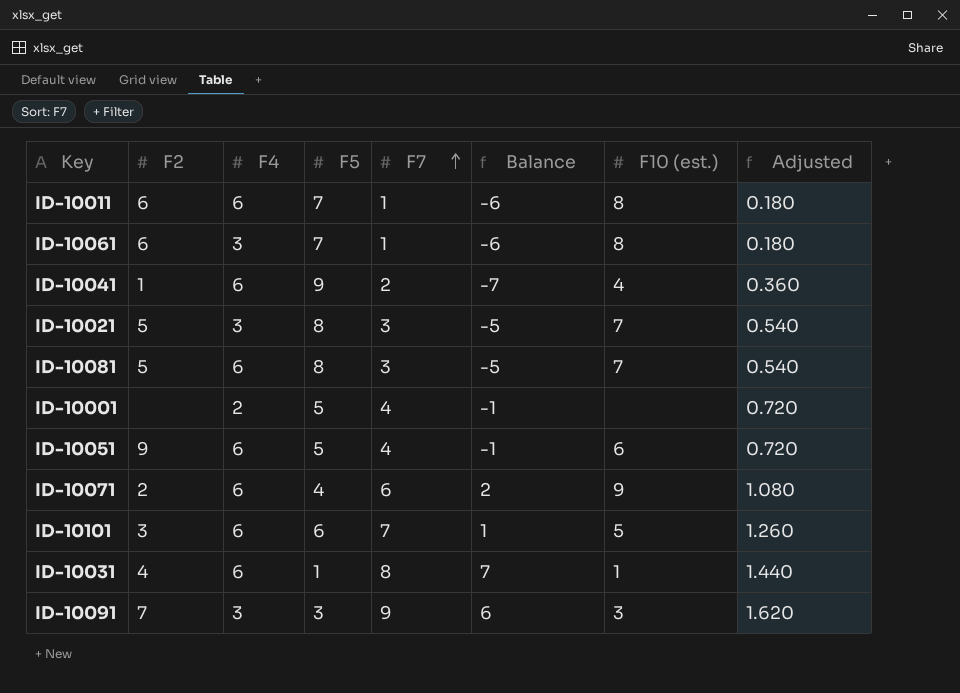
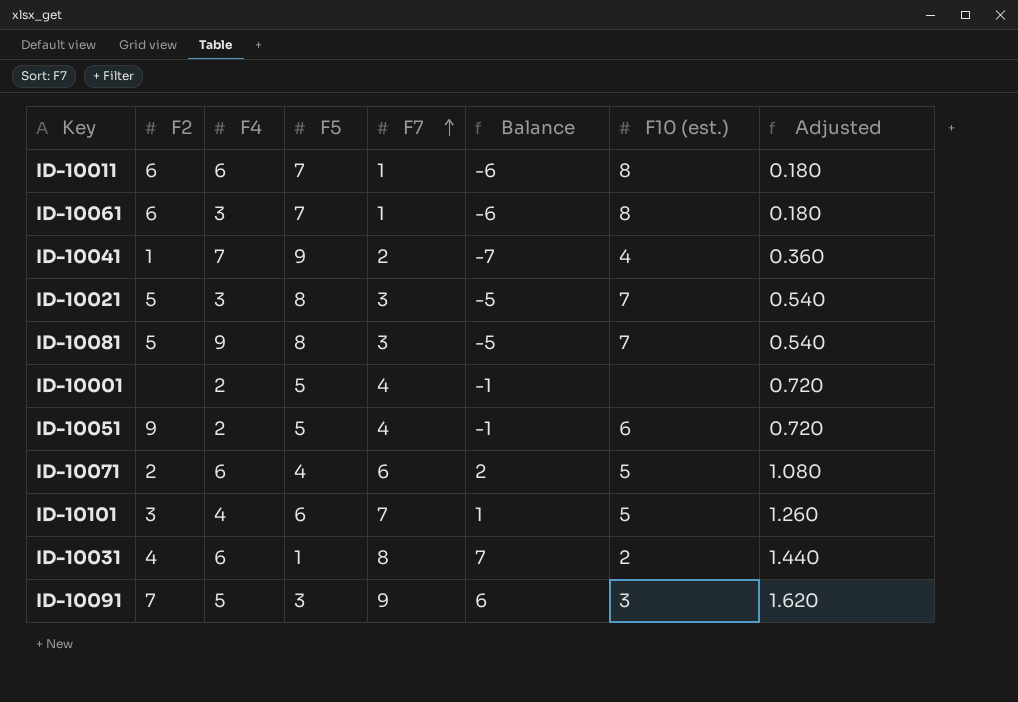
ID-10041 | F4: 6 -> 7
ID-10081 | F4: 6 -> 9
ID-10051 | F4: 6 -> 2
ID-10071 | F10 (est.): 9 -> 5
ID-10101 | F4: 6 -> 4
ID-10031 | F10 (est.): 1 -> 2
ID-10091 | F4: 3 -> 5

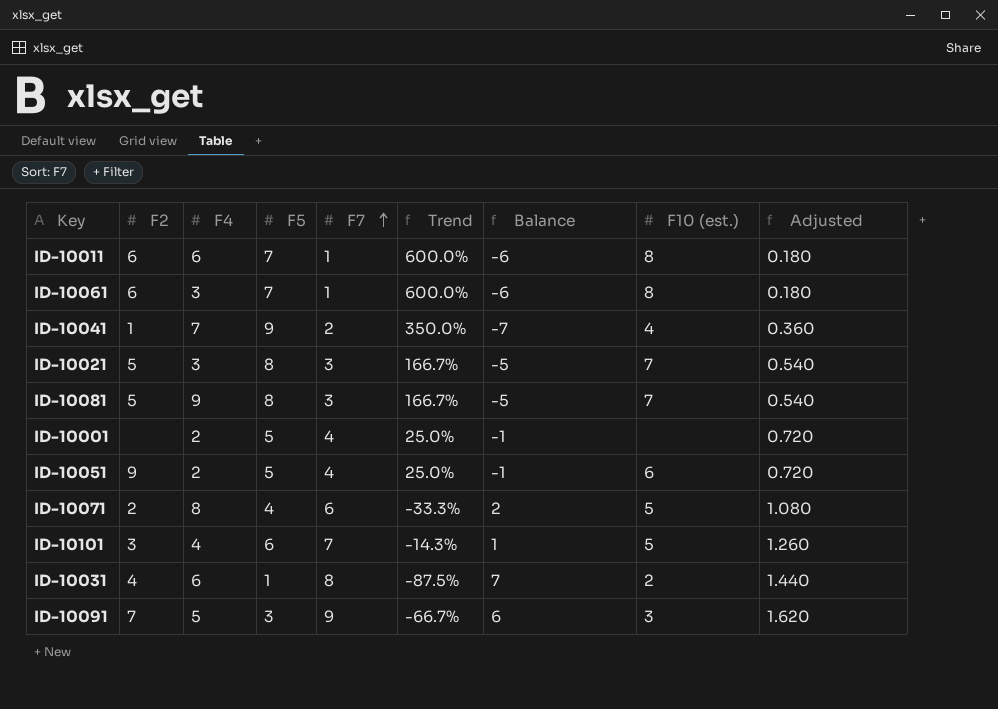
column Trend | formula: none -> ([F5] - [F7]) / [F7]
ID-10071 | F4: 6 -> 8

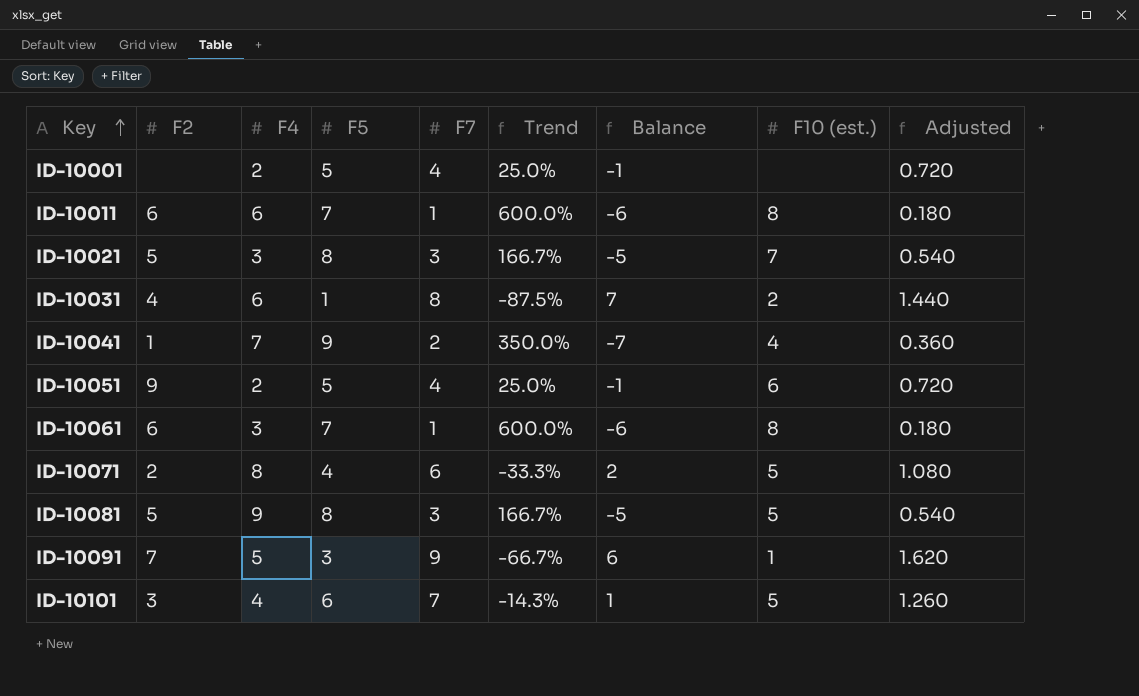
row order: F7 ascending -> Key ascending
ID-10081 | F10 (est.): 7 -> 5
ID-10091 | F10 (est.): 3 -> 1

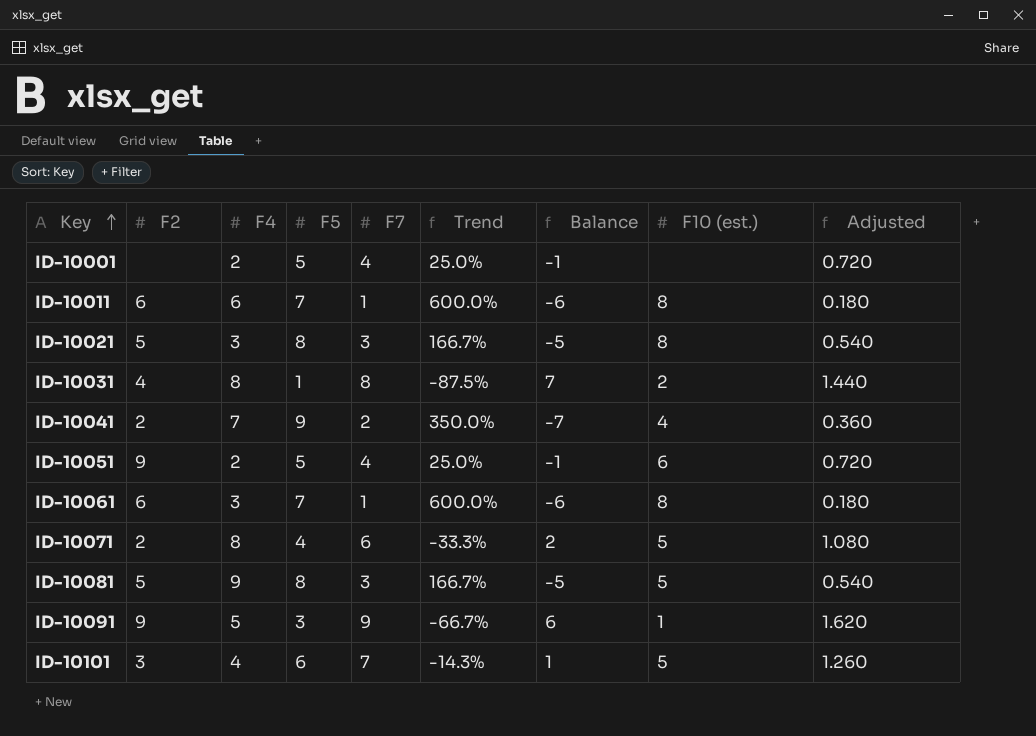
ID-10021 | F10 (est.): 7 -> 8
ID-10031 | F4: 6 -> 8
ID-10041 | F2: 1 -> 2
ID-10091 | F2: 7 -> 9

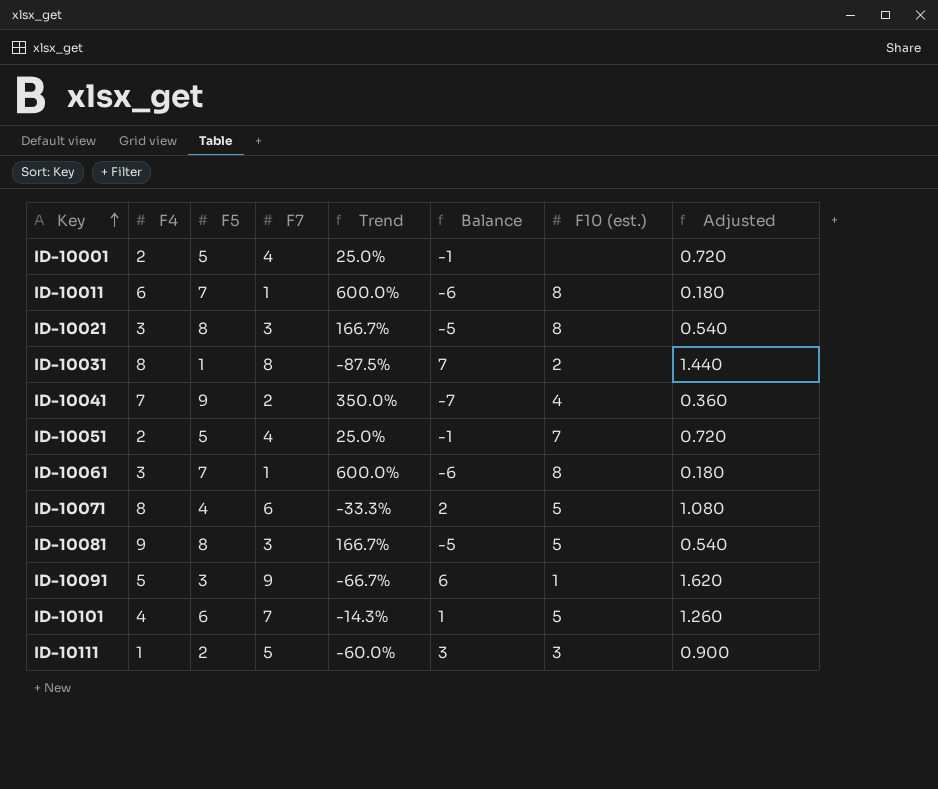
column F2 | position: 2 -> none
ID-10051 | F10 (est.): 6 -> 7
row ID-10111: none -> 1 | 2 | 5 | -60.0% | 3 | 3 | 0.900

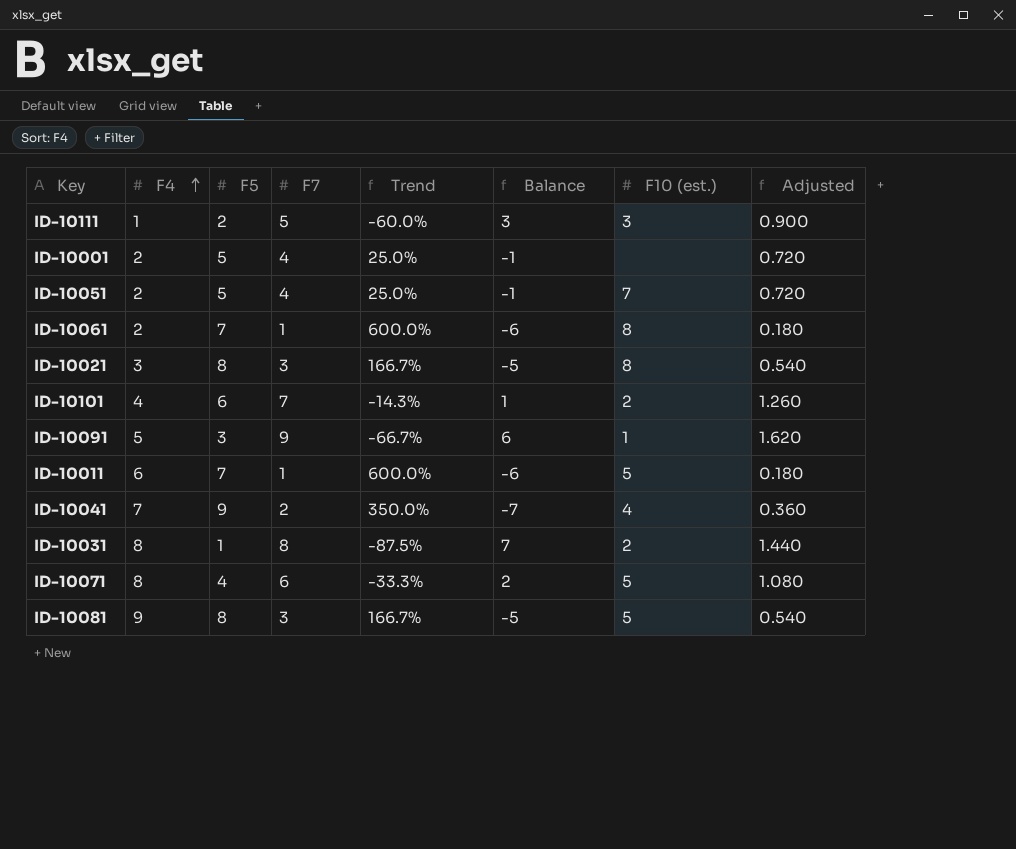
row order: Key ascending -> F4 ascending
ID-10061 | F4: 3 -> 2
ID-10101 | F10 (est.): 5 -> 2
ID-10011 | F10 (est.): 8 -> 5

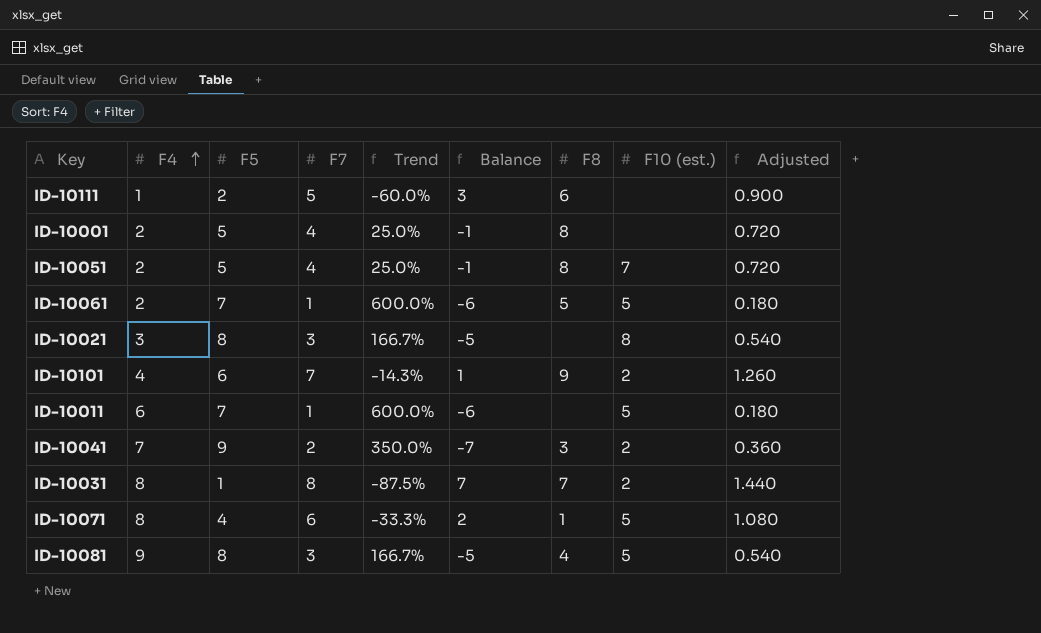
column F8 | position: none -> 7
row ID-10091: 5 | 3 | 9 | -66.7% | 6 | 1 | 1.620 -> none
ID-10111 | F10 (est.): 3 -> none
ID-10061 | F10 (est.): 8 -> 5
ID-10041 | F10 (est.): 4 -> 2

